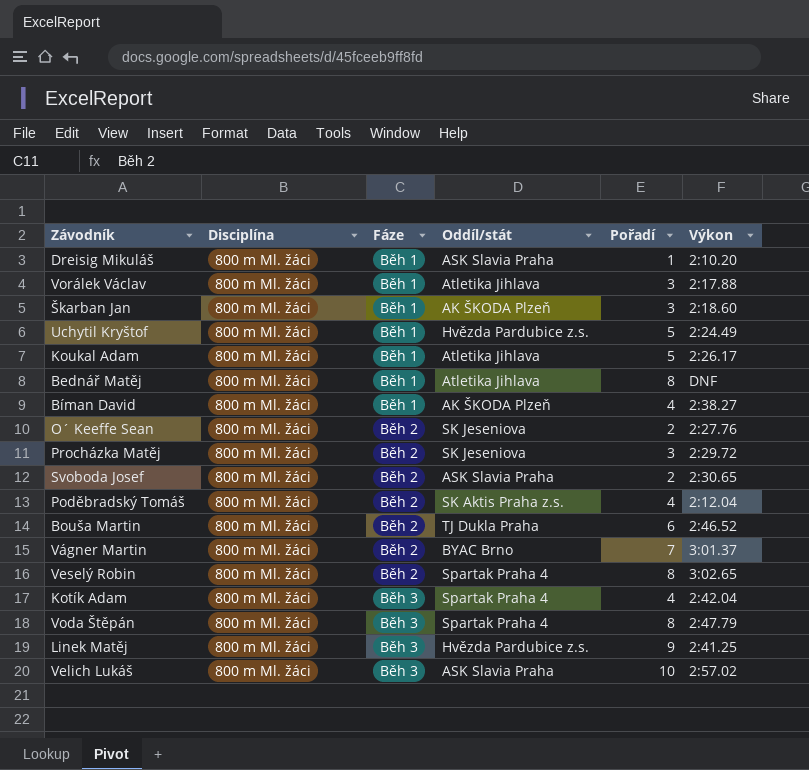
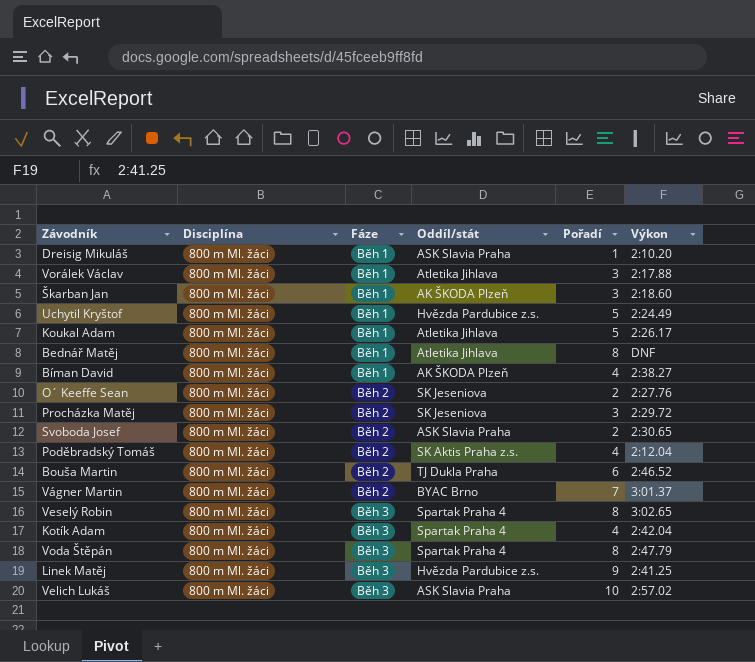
Veselý Robin | Fáze: Běh 2 -> Běh 3

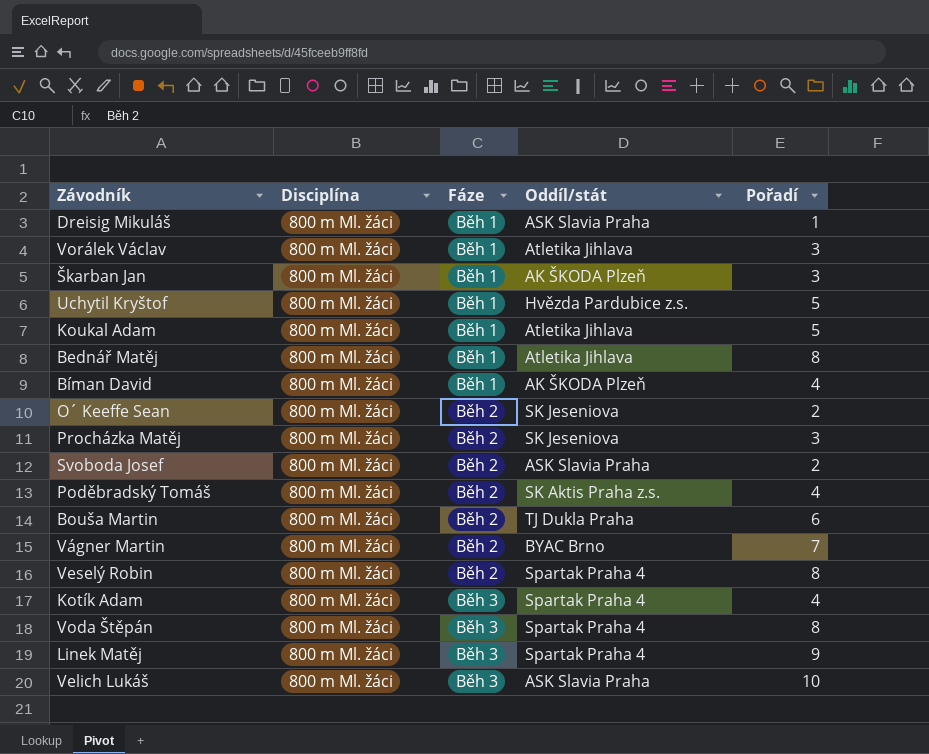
column Výkon | position: 6 -> none
Veselý Robin | Fáze: Běh 3 -> Běh 2
Linek Matěj | Oddíl/stát: Hvězda Pardubice z.s. -> Spartak Praha 4

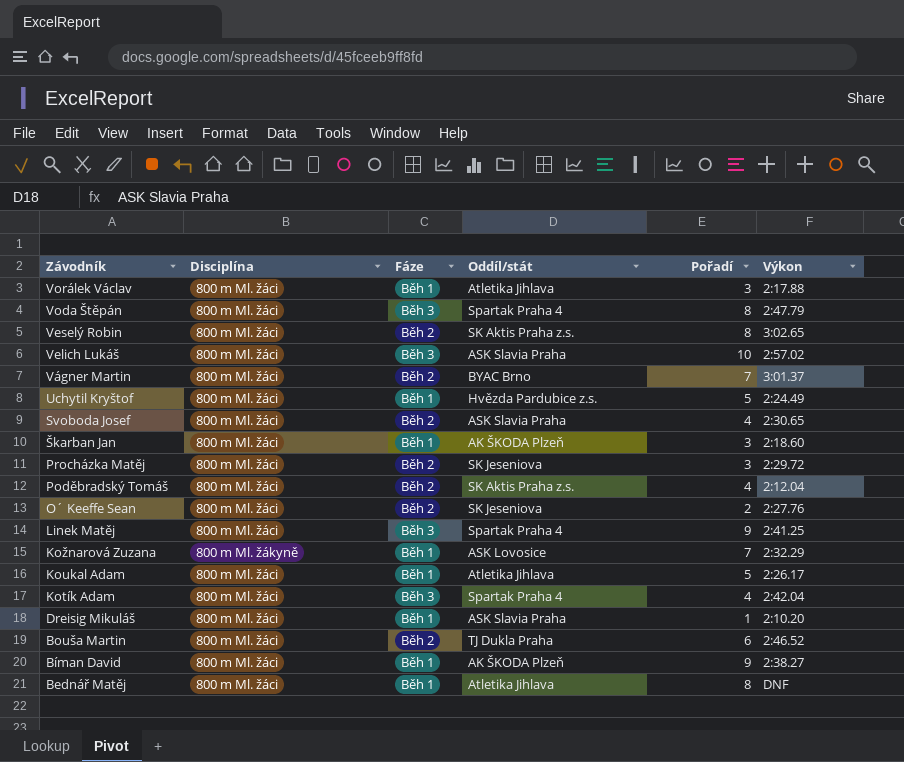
row order: Fáze ascending -> Závodník descending
column Výkon | position: none -> 6
Veselý Robin | Oddíl/stát: Spartak Praha 4 -> SK Aktis Praha z.s.
Svoboda Josef | Pořadí: 2 -> 4
row Kožnarová Zuzana: none -> 800 m Ml. žákyně | Běh 1 | ASK Lovosice | 7 | 2:32.29
Bíman David | Pořadí: 4 -> 9

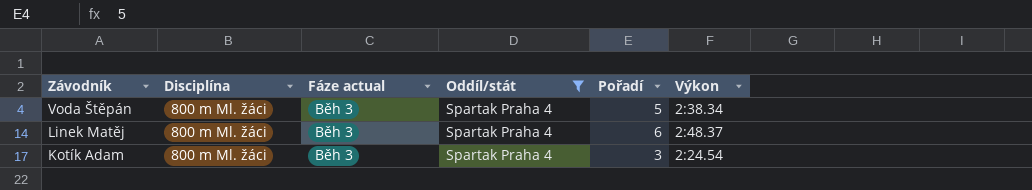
filter: none -> Oddíl/stát = Spartak Praha 4
column name: Fáze -> Fáze actual
Voda Štěpán | Pořadí: 8 -> 5
Voda Štěpán | Výkon: 2:47.79 -> 2:38.34
Linek Matěj | Pořadí: 9 -> 6
Linek Matěj | Výkon: 2:41.25 -> 2:48.37
Kotík Adam | Pořadí: 4 -> 3
Kotík Adam | Výkon: 2:42.04 -> 2:24.54

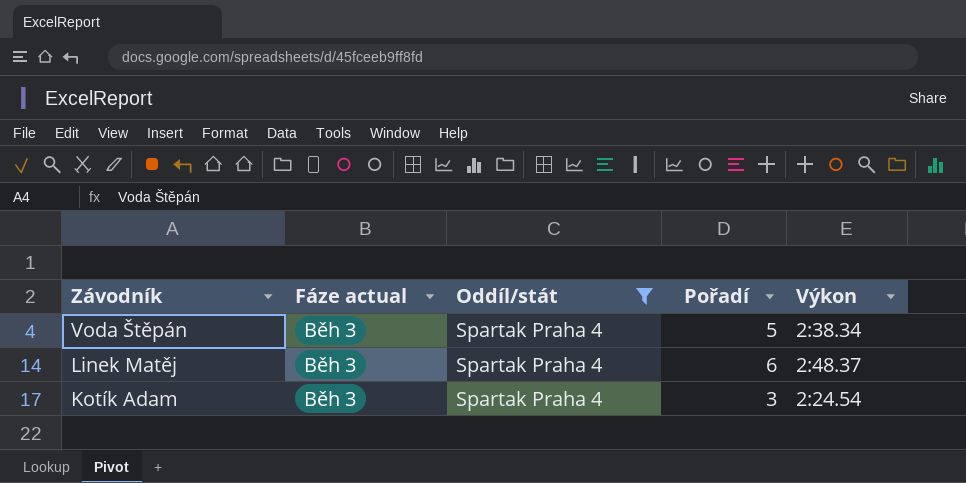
column Disciplína | position: 2 -> none

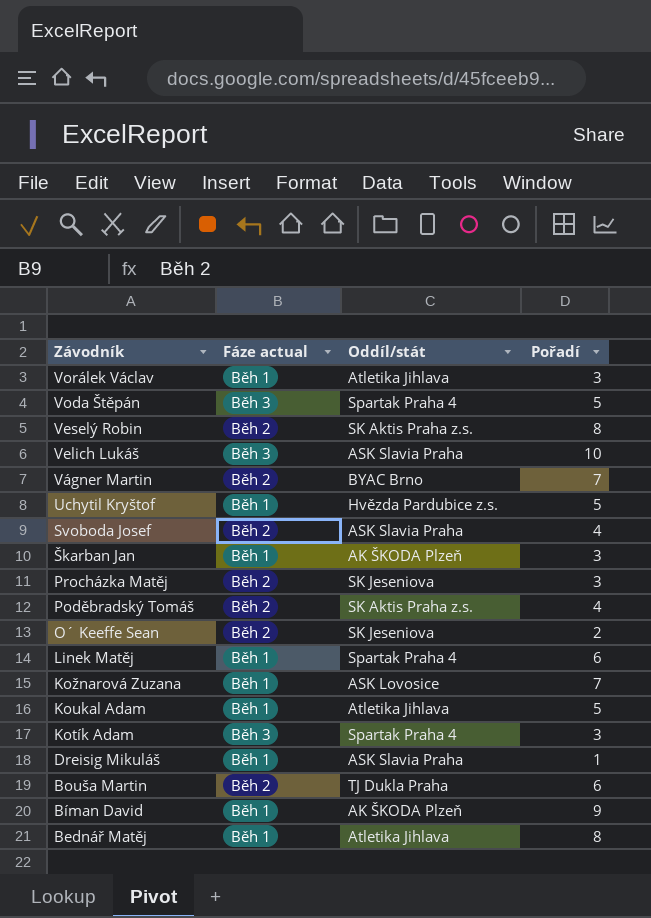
filter: Oddíl/stát = Spartak Praha 4 -> none
column Výkon | position: 5 -> none
Linek Matěj | Fáze actual: Běh 3 -> Běh 1

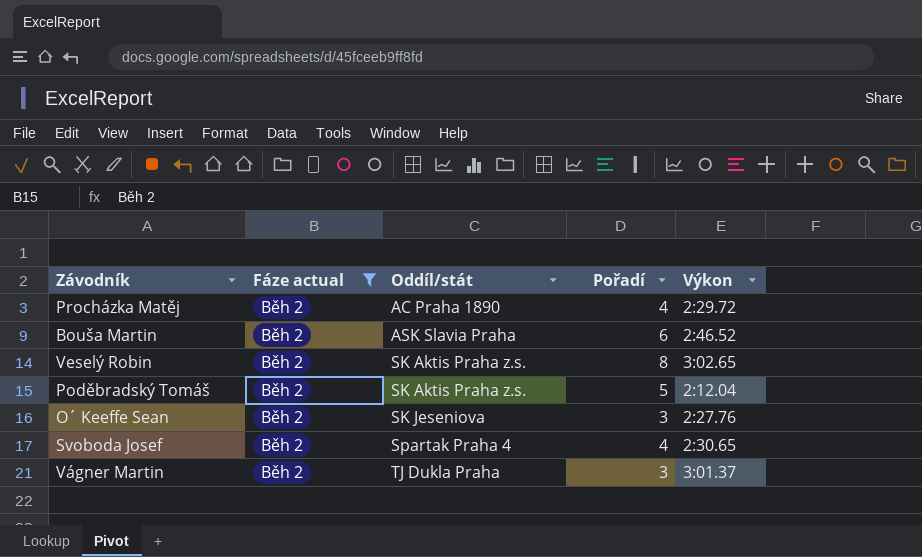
filter: none -> Fáze actual = Běh 2
row order: Závodník descending -> Oddíl/stát ascending
column Výkon | position: none -> 5
Procházka Matěj | Oddíl/stát: SK Jeseniova -> AC Praha 1890
Procházka Matěj | Pořadí: 3 -> 4
Bouša Martin | Oddíl/stát: TJ Dukla Praha -> ASK Slavia Praha
Poděbradský Tomáš | Pořadí: 4 -> 5
O´ Keeffe Sean | Pořadí: 2 -> 3
Svoboda Josef | Oddíl/stát: ASK Slavia Praha -> Spartak Praha 4
Vágner Martin | Oddíl/stát: BYAC Brno -> TJ Dukla Praha
Vágner Martin | Pořadí: 7 -> 3

